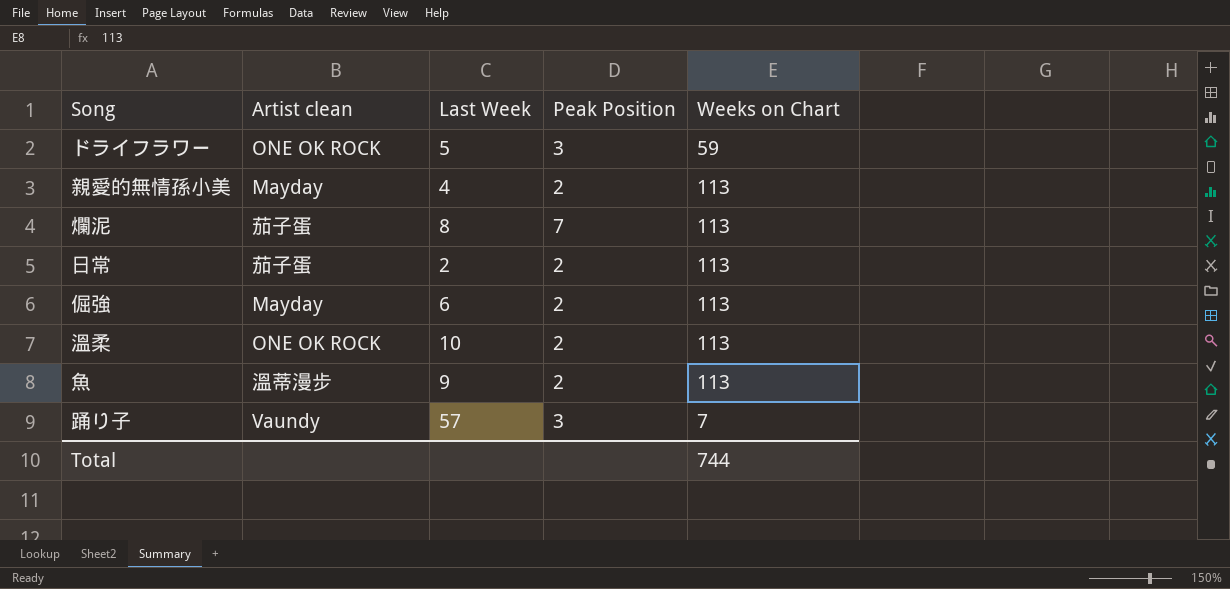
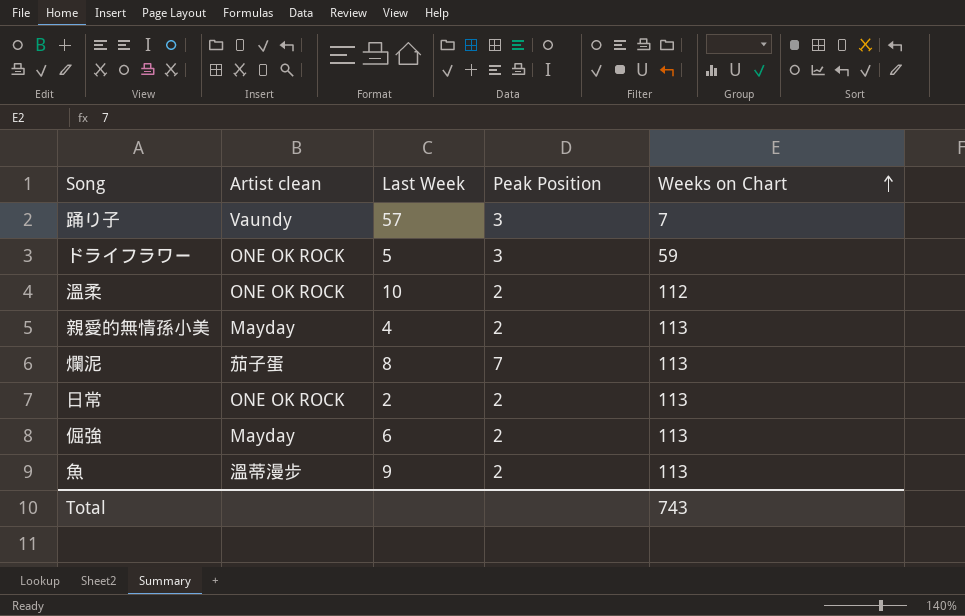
row order: none -> Weeks on Chart ascending
溫柔 | Weeks on Chart: 113 -> 112
日常 | Artist clean: 茄子蛋 -> ONE OK ROCK
Total | Weeks on Chart: 744 -> 743

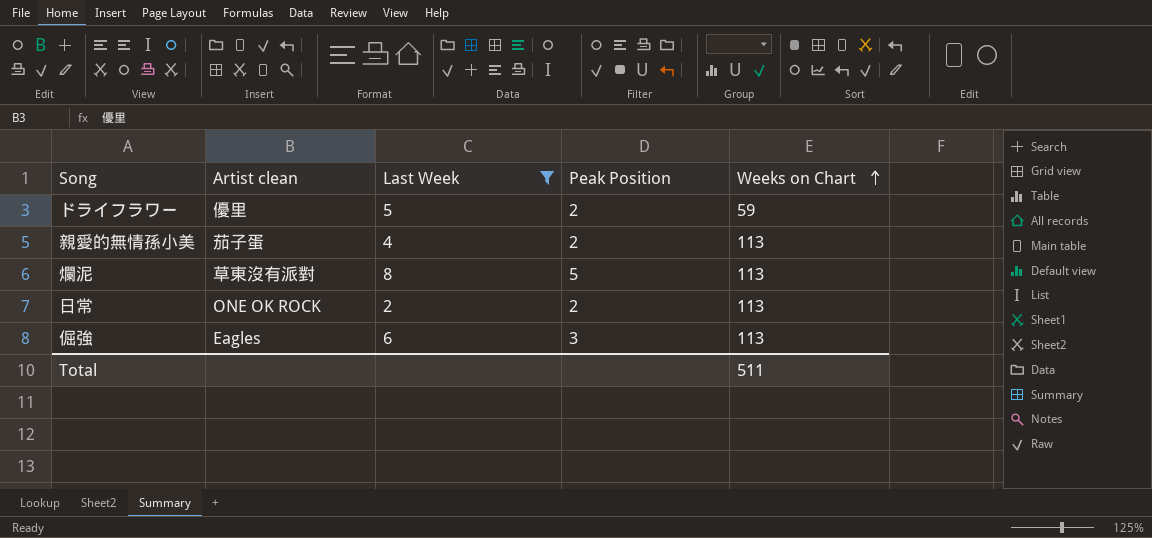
filter: none -> Last Week <= 8
ドライフラワー | Artist clean: ONE OK ROCK -> 優里
ドライフラワー | Peak Position: 3 -> 2
親愛的無情孫小美 | Artist clean: Mayday -> 茄子蛋
爛泥 | Artist clean: 茄子蛋 -> 草東沒有派對
爛泥 | Peak Position: 7 -> 5
倔強 | Artist clean: Mayday -> Eagles
倔強 | Peak Position: 2 -> 3
Total | Weeks on Chart: 743 -> 511

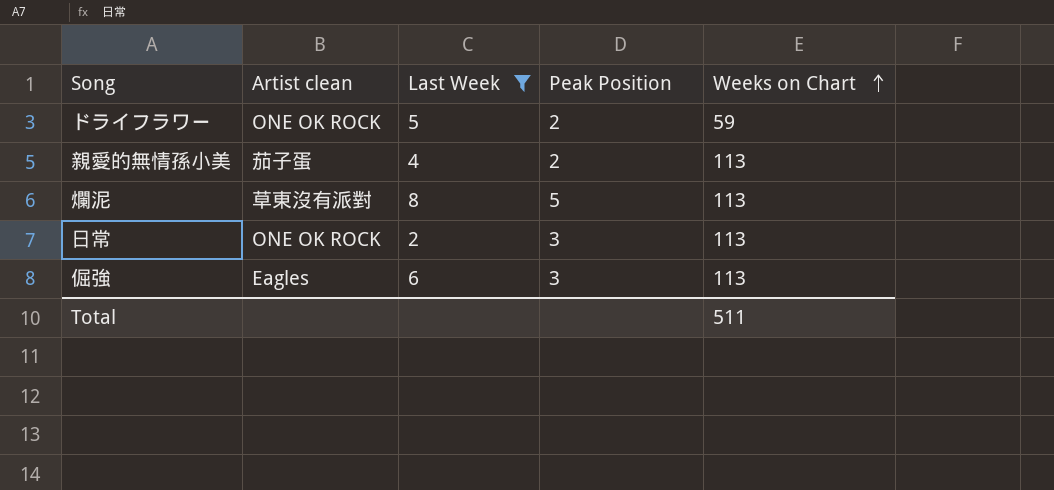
ドライフラワー | Artist clean: 優里 -> ONE OK ROCK
日常 | Peak Position: 2 -> 3

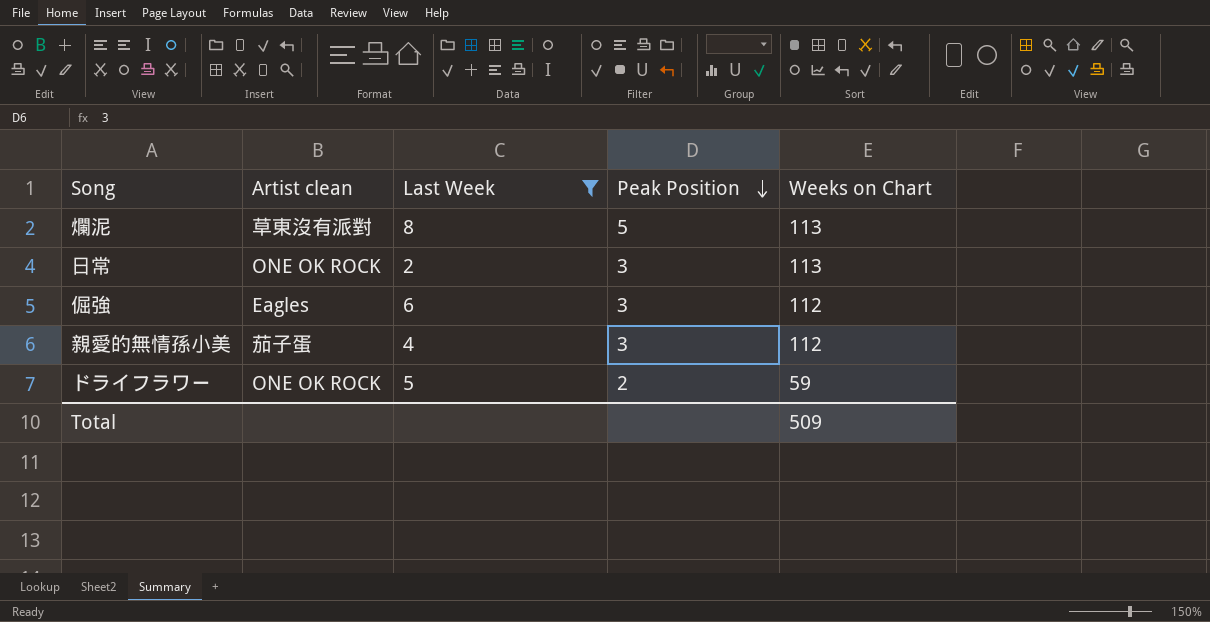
row order: Weeks on Chart ascending -> Peak Position descending
倔強 | Weeks on Chart: 113 -> 112
親愛的無情孫小美 | Peak Position: 2 -> 3
親愛的無情孫小美 | Weeks on Chart: 113 -> 112
Total | Weeks on Chart: 511 -> 509

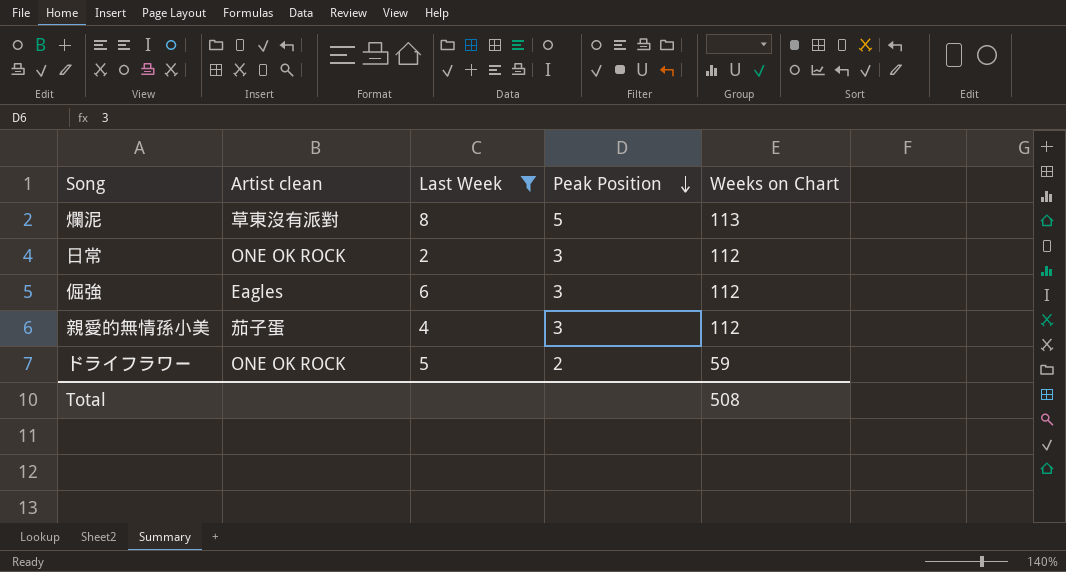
日常 | Weeks on Chart: 113 -> 112
Total | Weeks on Chart: 509 -> 508

